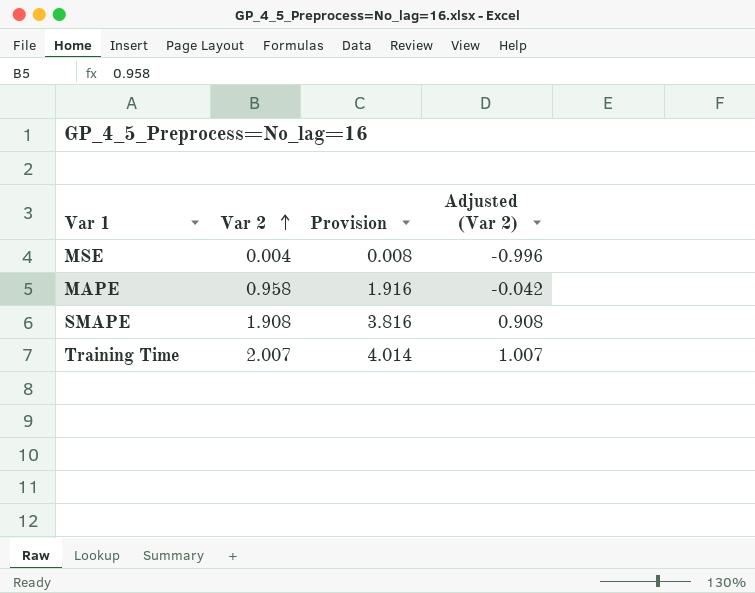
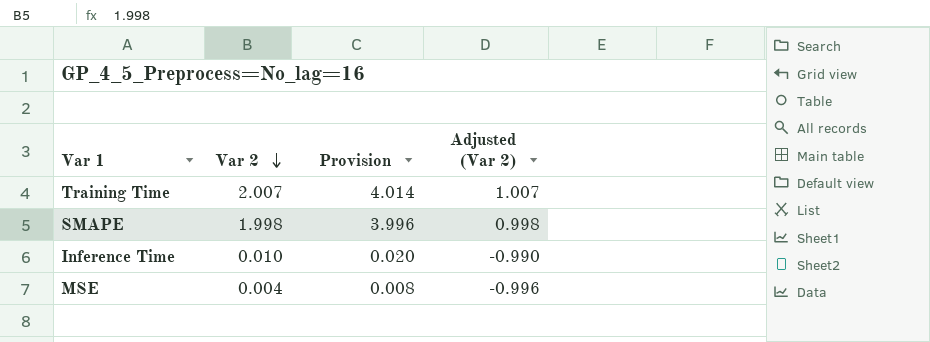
row order: Var 2 ascending -> Var 2 descending
row MAPE: 0.958 | 1.916 | -0.042 -> none
SMAPE | Var 2: 1.908 -> 1.998
SMAPE | Provision: 3.816 -> 3.996
SMAPE | Adjusted (Var 2): 0.908 -> 0.998
row Inference Time: none -> 0.010 | 0.020 | -0.990

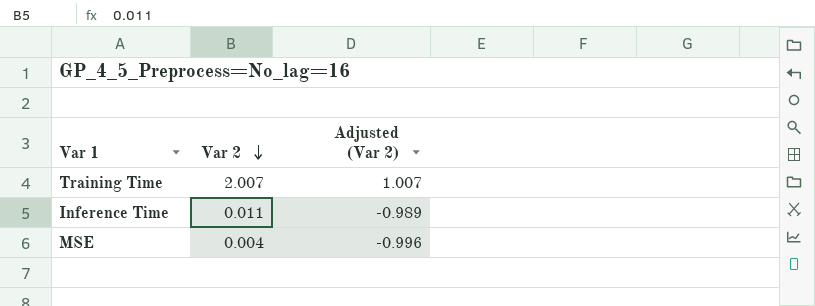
column Provision | formula: [Var 2] * 2 -> none
row SMAPE: 1.998 | 3.996 | 0.998 -> none
Inference Time | Var 2: 0.010 -> 0.011
Inference Time | Adjusted (Var 2): -0.990 -> -0.989

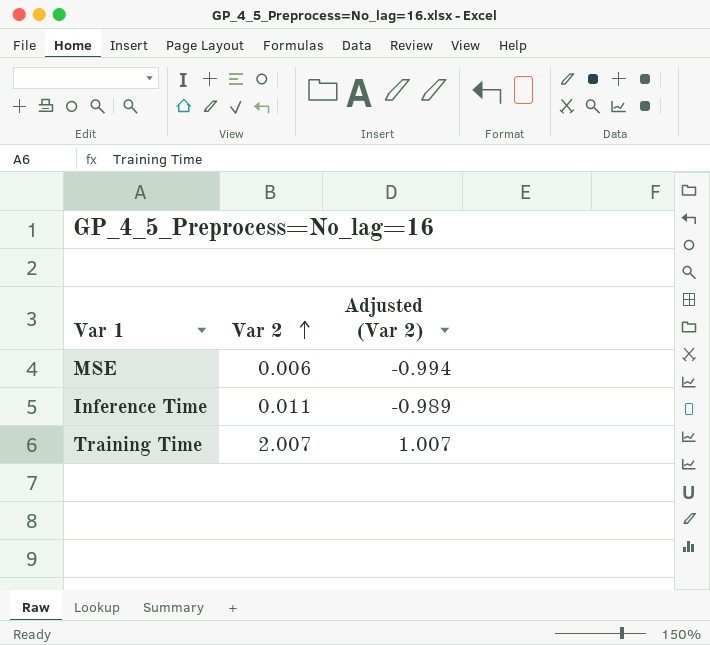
row order: Var 2 descending -> Var 2 ascending
MSE | Var 2: 0.004 -> 0.006
MSE | Adjusted (Var 2): -0.996 -> -0.994

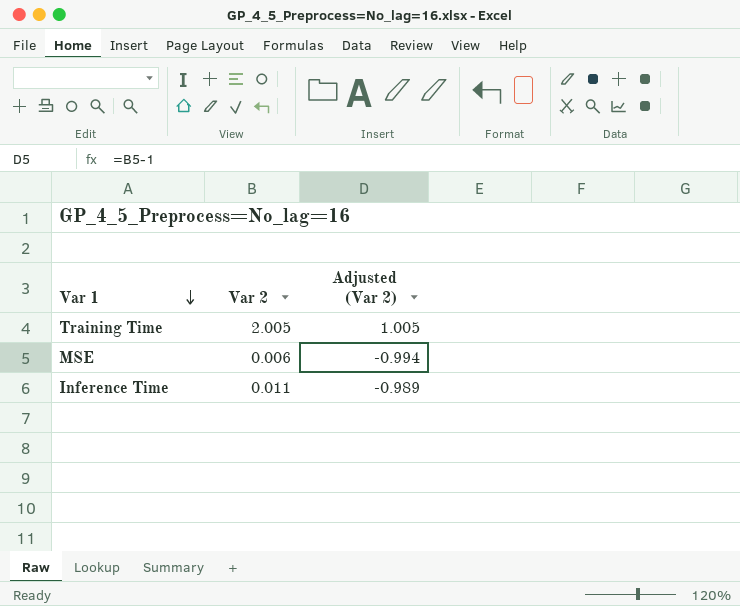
row order: Var 2 ascending -> Var 1 descending
Training Time | Var 2: 2.007 -> 2.005
Training Time | Adjusted (Var 2): 1.007 -> 1.005

